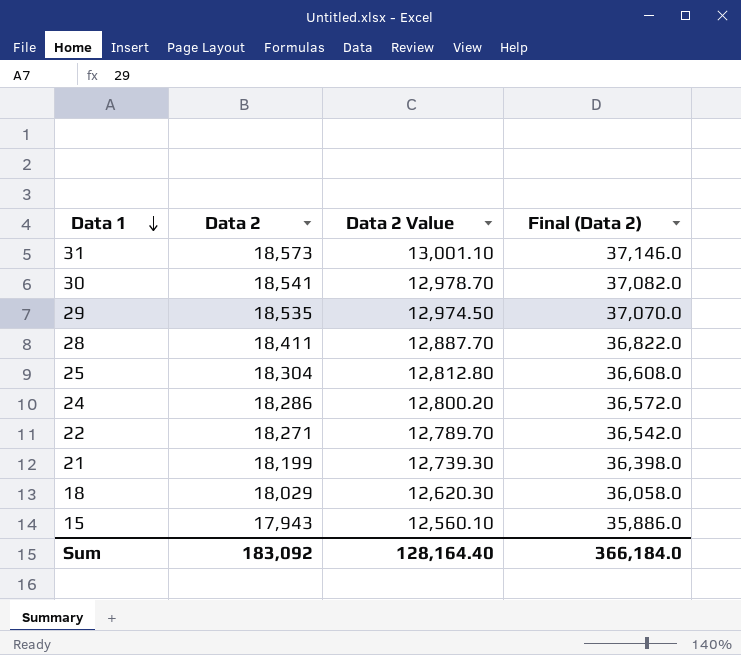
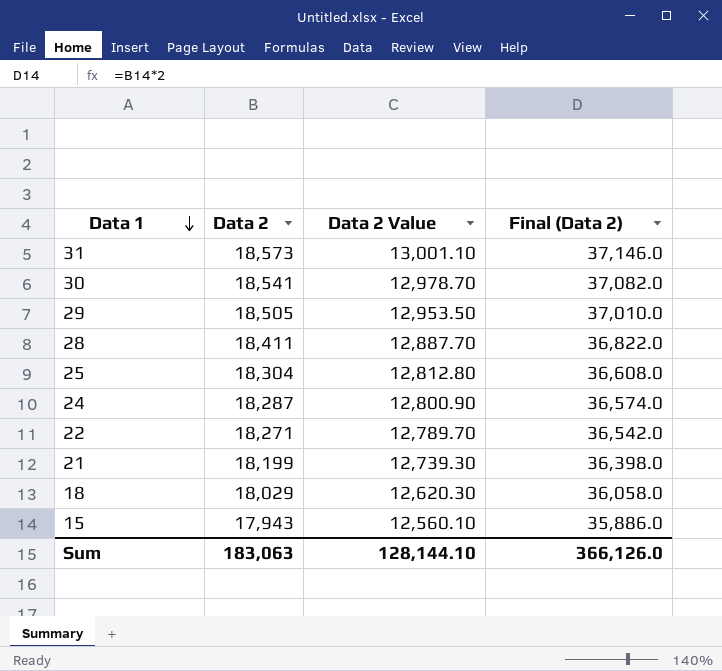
29 | Data 2: 18,535 -> 18,505
29 | Data 2 Value: 12,974.50 -> 12,953.50
29 | Final (Data 2): 37,070.0 -> 37,010.0
24 | Data 2: 18,286 -> 18,287
24 | Data 2 Value: 12,800.20 -> 12,800.90
24 | Final (Data 2): 36,572.0 -> 36,574.0
Sum | Data 2: 183,092 -> 183,063
Sum | Data 2 Value: 128,164.40 -> 128,144.10
Sum | Final (Data 2): 366,184.0 -> 366,126.0

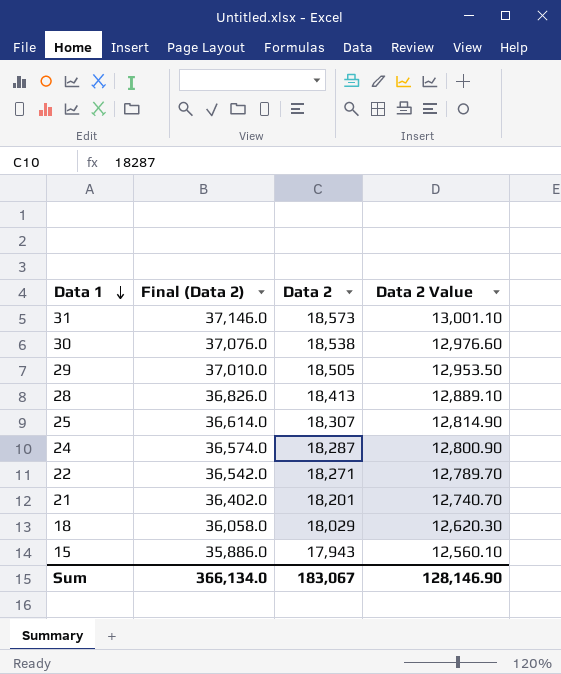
column Final (Data 2) | position: 4 -> 2
30 | Final (Data 2): 37,082.0 -> 37,076.0
30 | Data 2: 18,541 -> 18,538
30 | Data 2 Value: 12,978.70 -> 12,976.60
28 | Final (Data 2): 36,822.0 -> 36,826.0
28 | Data 2: 18,411 -> 18,413
28 | Data 2 Value: 12,887.70 -> 12,889.10
25 | Final (Data 2): 36,608.0 -> 36,614.0
25 | Data 2: 18,304 -> 18,307
25 | Data 2 Value: 12,812.80 -> 12,814.90
21 | Final (Data 2): 36,398.0 -> 36,402.0
21 | Data 2: 18,199 -> 18,201
21 | Data 2 Value: 12,739.30 -> 12,740.70
Sum | Final (Data 2): 366,126.0 -> 366,134.0
Sum | Data 2: 183,063 -> 183,067
Sum | Data 2 Value: 128,144.10 -> 128,146.90

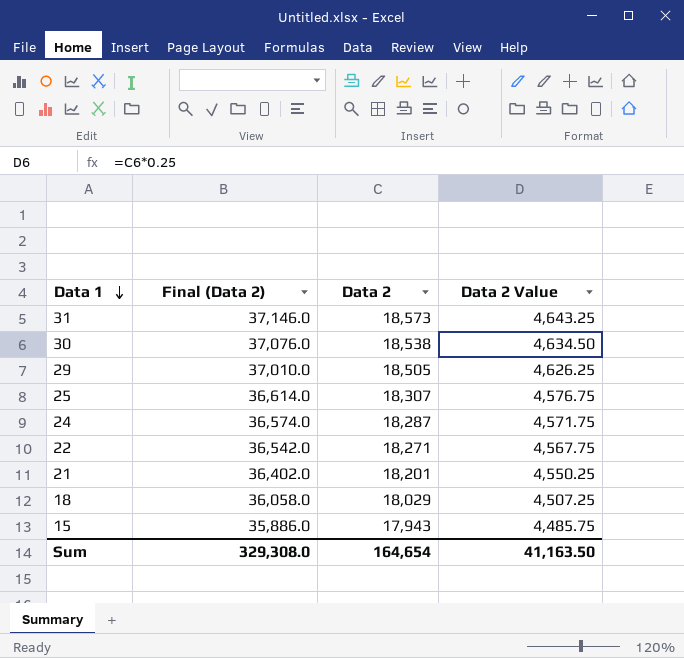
column Data 2 Value | formula: [Data 2] * 0.7 -> [Data 2] * 0.25
row 28: 36,826.0 | 18,413 | 12,889.10 -> none
Sum | Final (Data 2): 366,134.0 -> 329,308.0
Sum | Data 2: 183,067 -> 164,654
Sum | Data 2 Value: 128,146.90 -> 41,163.50

